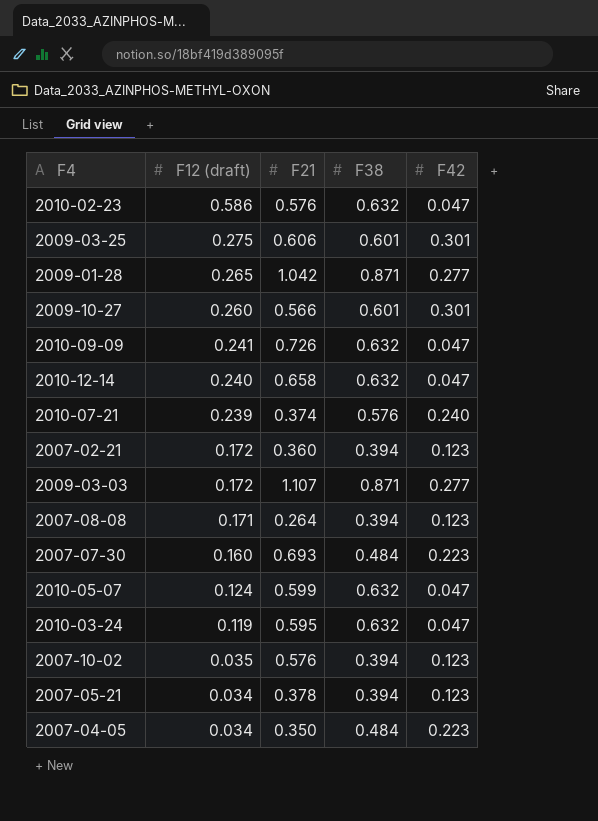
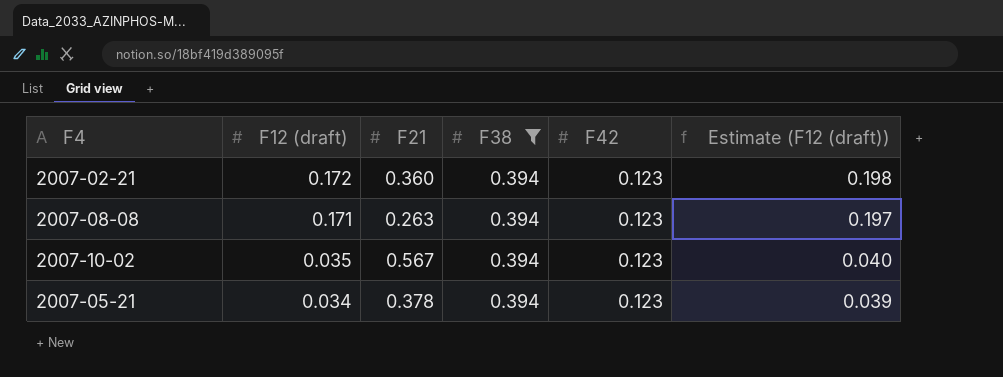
filter: none -> F38 = 0.394
column Estimate (F12 (draft)) | formula: none -> [F12 (draft)] * 1.15
2007-08-08 | F21: 0.264 -> 0.263
2007-10-02 | F21: 0.576 -> 0.567

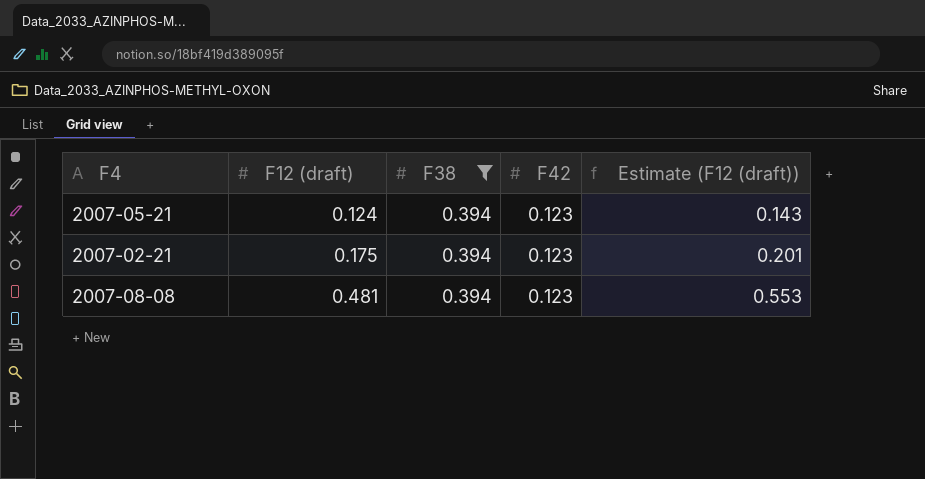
row order: F12 (draft) descending -> F12 (draft) ascending
column F21 | position: 3 -> none
row 2007-10-02: 0.035 | 0.567 | 0.394 | 0.123 | 0.040 -> none
2007-05-21 | F12 (draft): 0.034 -> 0.124
2007-05-21 | Estimate (F12 (draft)): 0.039 -> 0.143
2007-02-21 | F12 (draft): 0.172 -> 0.175
2007-02-21 | Estimate (F12 (draft)): 0.198 -> 0.201
2007-08-08 | F12 (draft): 0.171 -> 0.481
2007-08-08 | Estimate (F12 (draft)): 0.197 -> 0.553

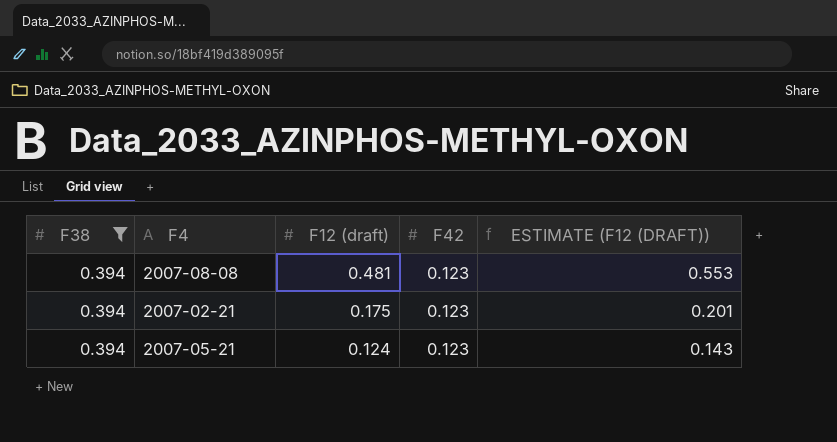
row order: F12 (draft) ascending -> F12 (draft) descending
column F38 | position: 3 -> 1
column name: Estimate (F12 (draft)) -> ESTIMATE (F12 (DRAFT))

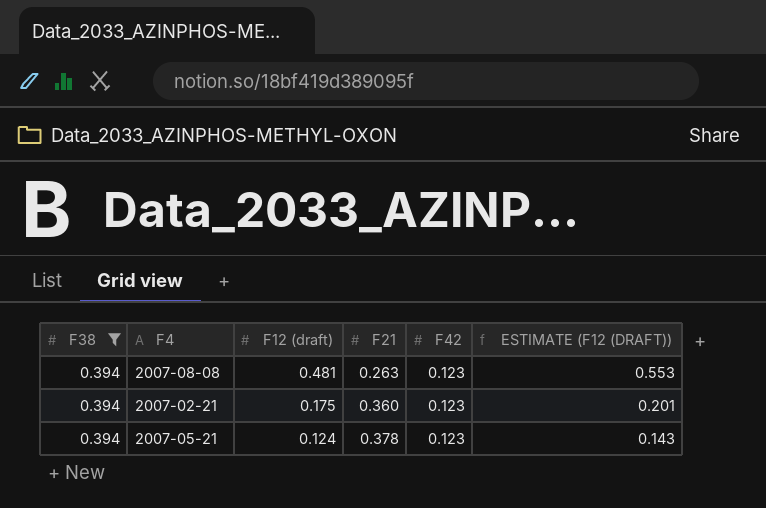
column F21 | position: none -> 4

